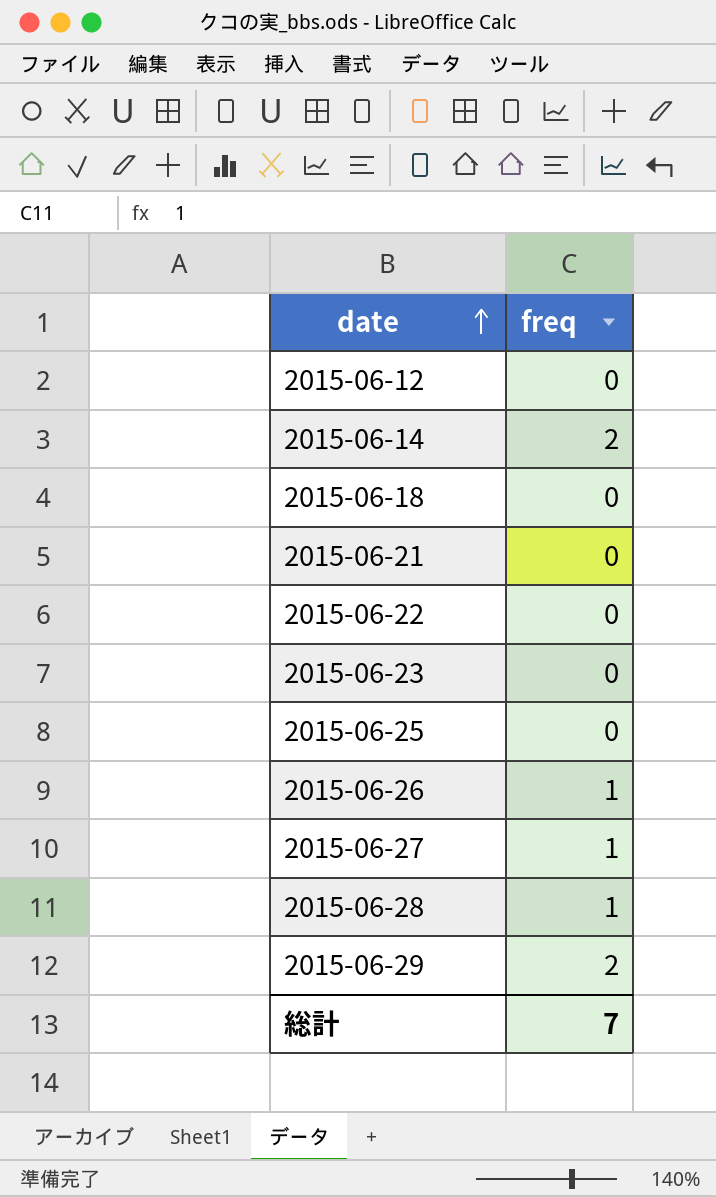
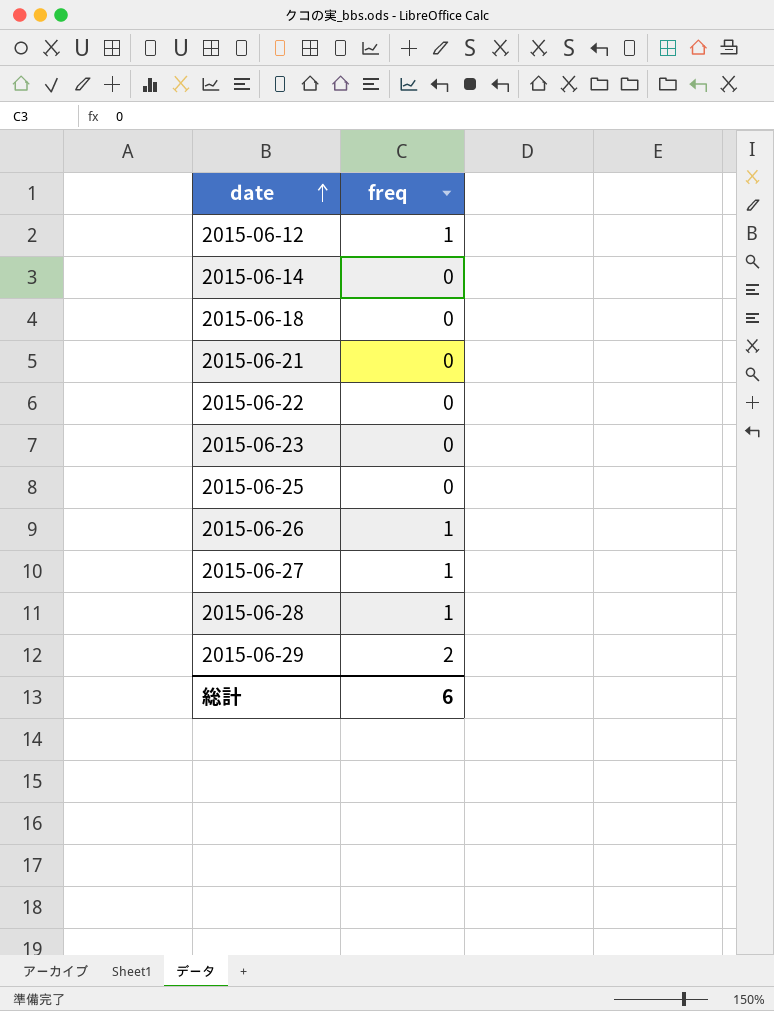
2015-06-12 | freq: 0 -> 1
2015-06-14 | freq: 2 -> 0
総計 | freq: 7 -> 6

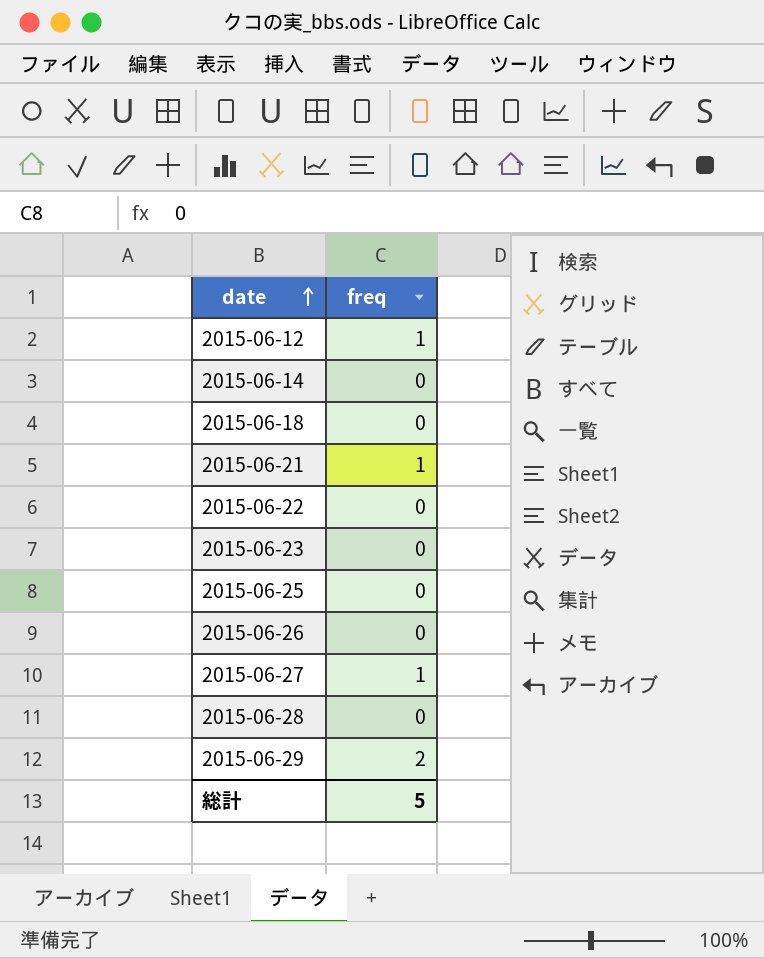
2015-06-21 | freq: 0 -> 1
2015-06-26 | freq: 1 -> 0
2015-06-28 | freq: 1 -> 0
総計 | freq: 6 -> 5

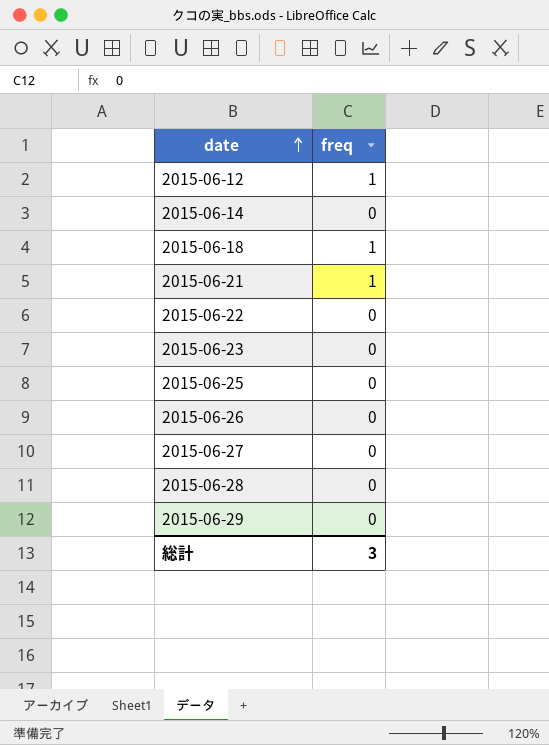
2015-06-18 | freq: 0 -> 1
2015-06-27 | freq: 1 -> 0
2015-06-29 | freq: 2 -> 0
総計 | freq: 5 -> 3

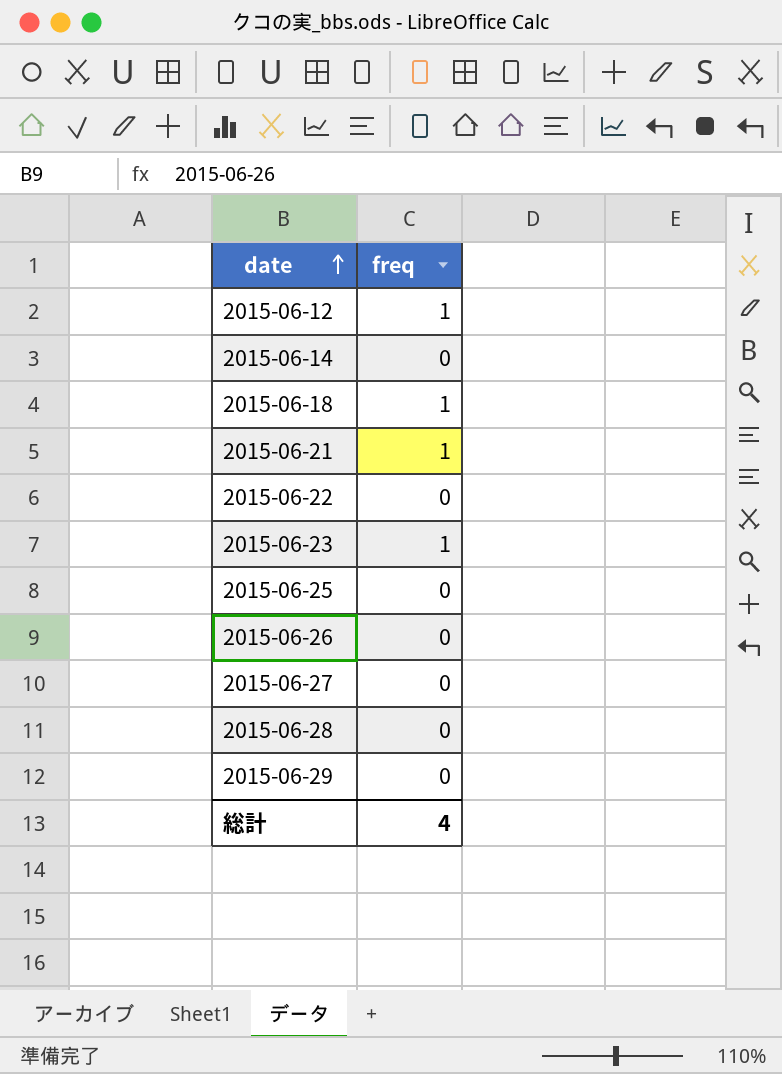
2015-06-23 | freq: 0 -> 1
総計 | freq: 3 -> 4

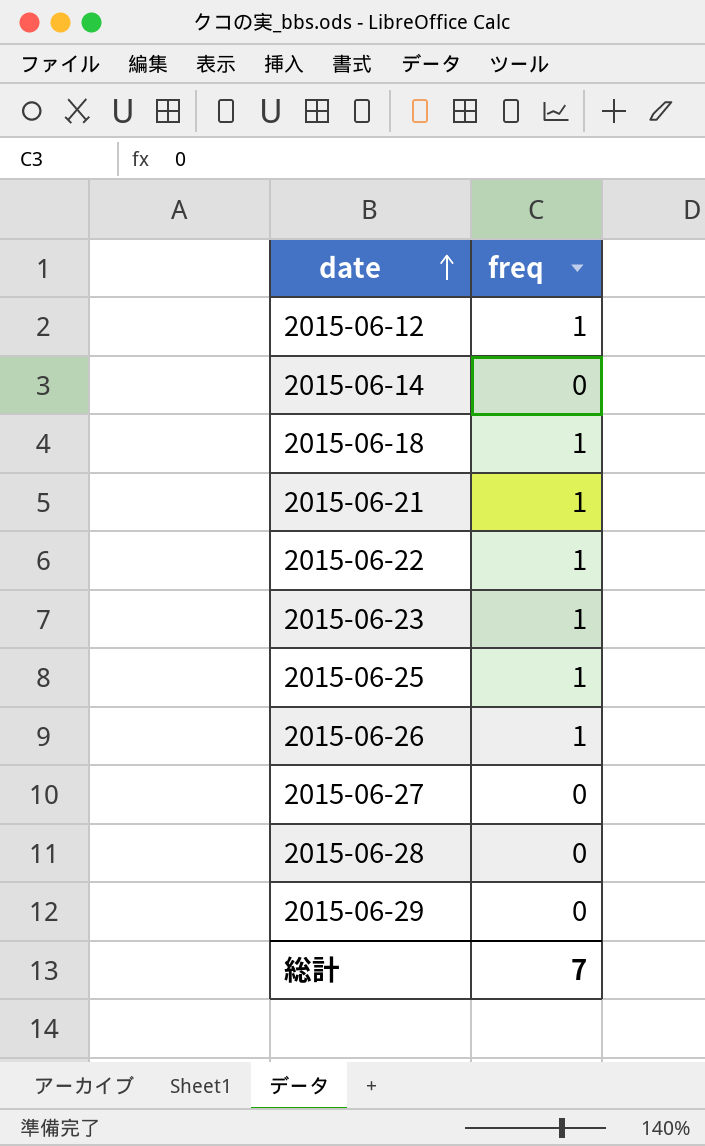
2015-06-22 | freq: 0 -> 1
2015-06-25 | freq: 0 -> 1
2015-06-26 | freq: 0 -> 1
総計 | freq: 4 -> 7

